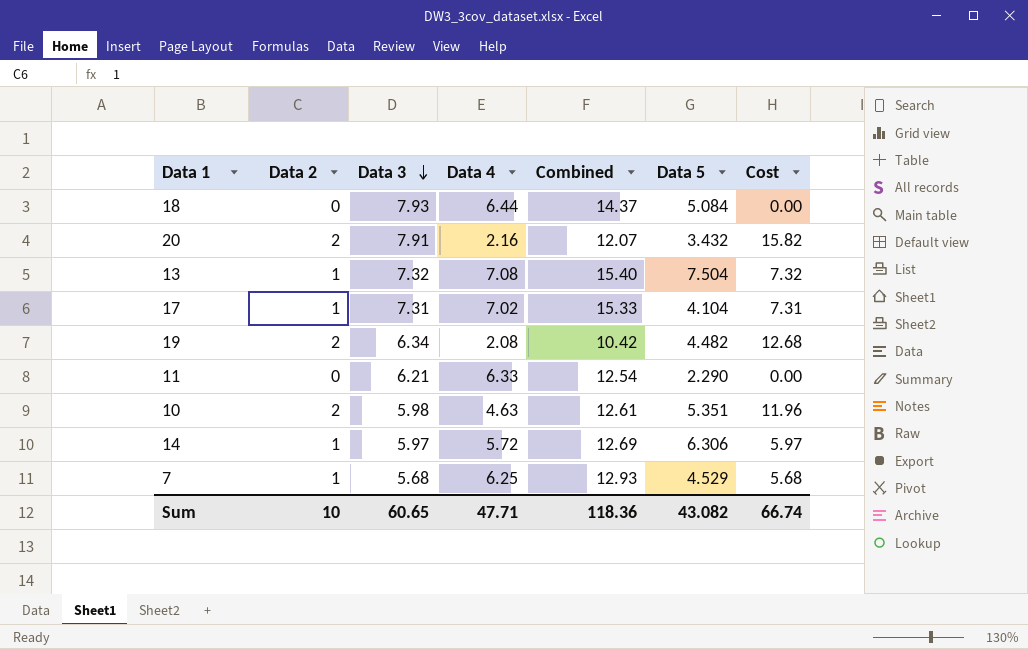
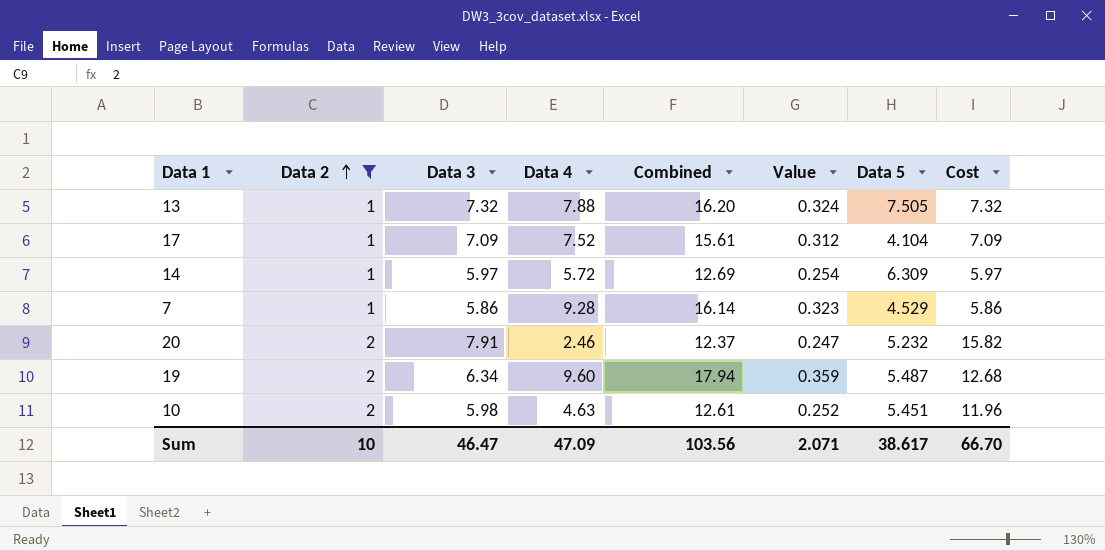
filter: none -> Data 2 != 0
row order: Data 3 descending -> Data 2 ascending
column Value | formula: none -> [Combined] * 0.02
13 | Data 4: 7.08 -> 7.88
13 | Combined: 15.40 -> 16.20
13 | Data 5: 7.504 -> 7.505
17 | Data 3: 7.31 -> 7.09
17 | Data 4: 7.02 -> 7.52
17 | Combined: 15.33 -> 15.61
17 | Cost: 7.31 -> 7.09
14 | Data 5: 6.306 -> 6.309
7 | Data 3: 5.68 -> 5.86
7 | Data 4: 6.25 -> 9.28
7 | Combined: 12.93 -> 16.14
7 | Cost: 5.68 -> 5.86
20 | Data 4: 2.16 -> 2.46
20 | Combined: 12.07 -> 12.37
20 | Data 5: 3.432 -> 5.232
19 | Data 4: 2.08 -> 9.60
19 | Combined: 10.42 -> 17.94
19 | Data 5: 4.482 -> 5.487
10 | Data 5: 5.351 -> 5.451
Sum | Data 3: 60.65 -> 46.47
Sum | Data 4: 47.71 -> 47.09
Sum | Combined: 118.36 -> 103.56
Sum | Data 5: 43.082 -> 38.617
Sum | Cost: 66.74 -> 66.70

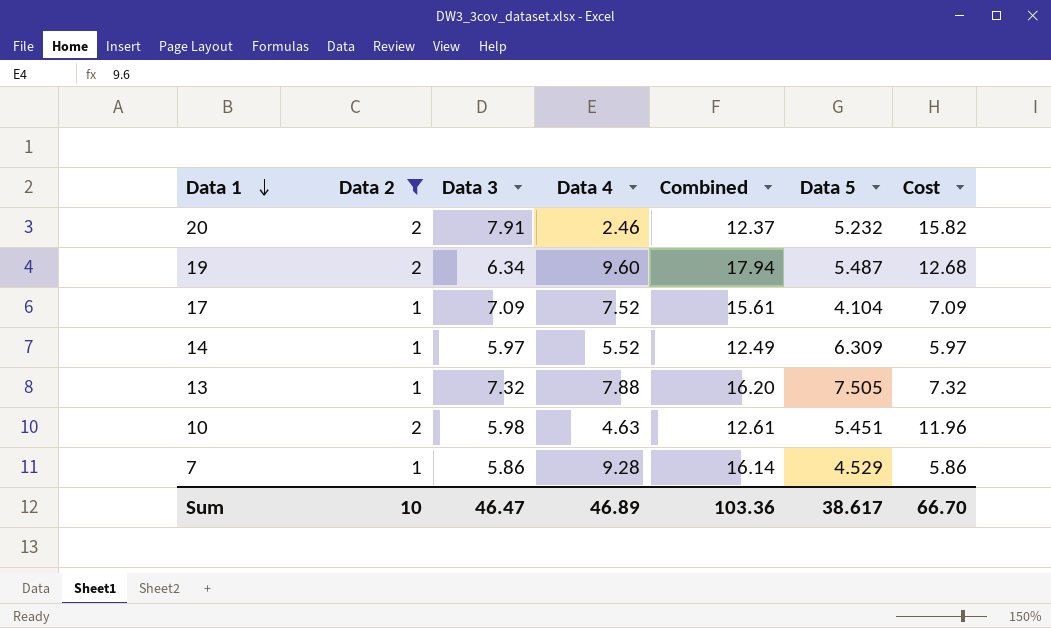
row order: Data 2 ascending -> Data 1 descending
column Value | formula: [Combined] * 0.02 -> none
14 | Data 4: 5.72 -> 5.52
14 | Combined: 12.69 -> 12.49
Sum | Data 4: 47.09 -> 46.89
Sum | Combined: 103.56 -> 103.36

